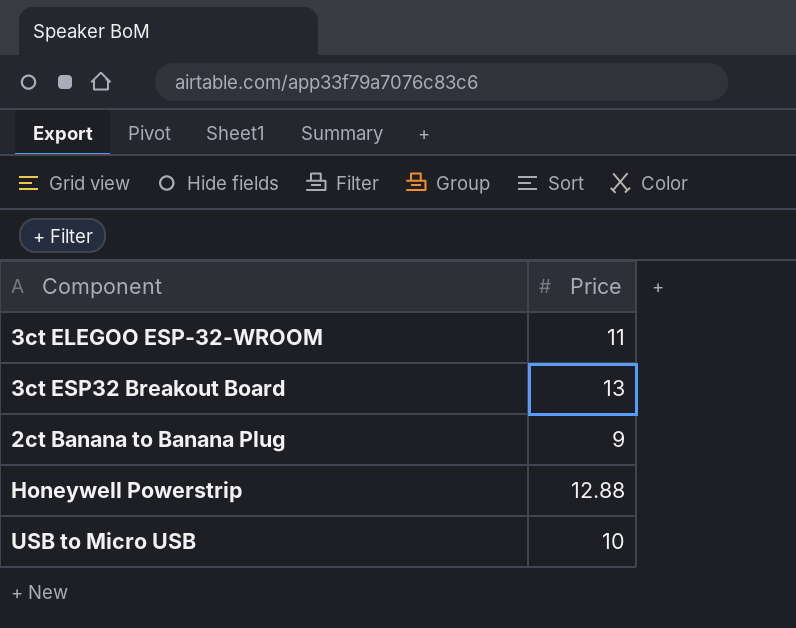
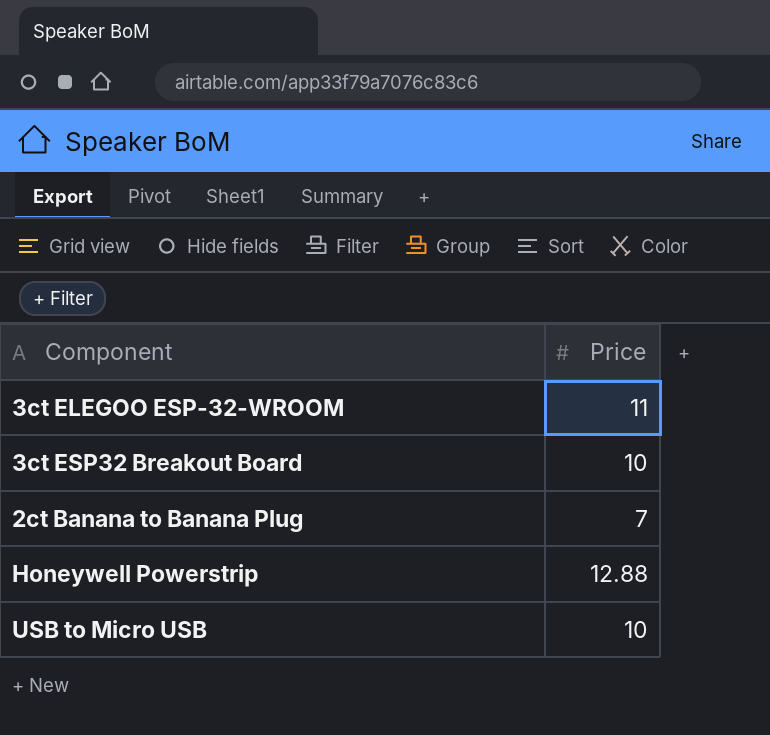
3ct ESP32 Breakout Board | Price: 13 -> 10
2ct Banana to Banana Plug | Price: 9 -> 7

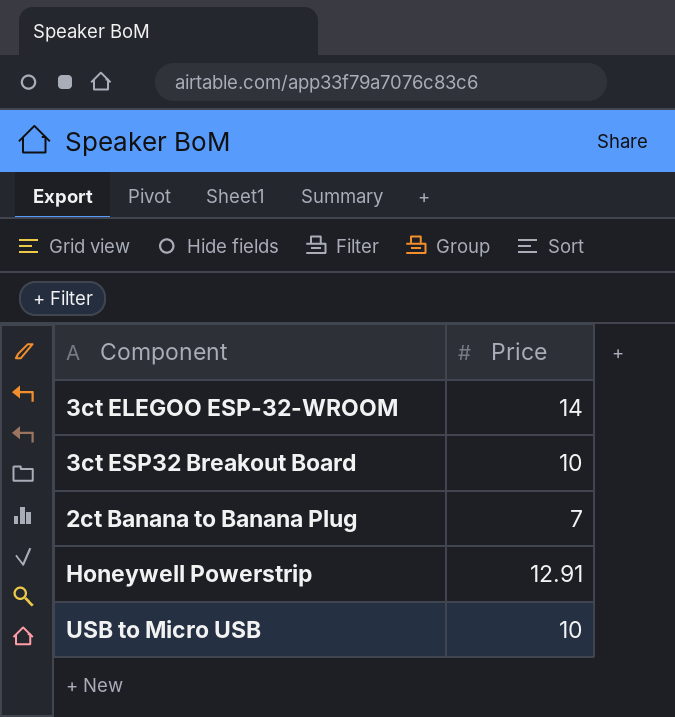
3ct ELEGOO ESP-32-WROOM | Price: 11 -> 14
Honeywell Powerstrip | Price: 12.88 -> 12.91

